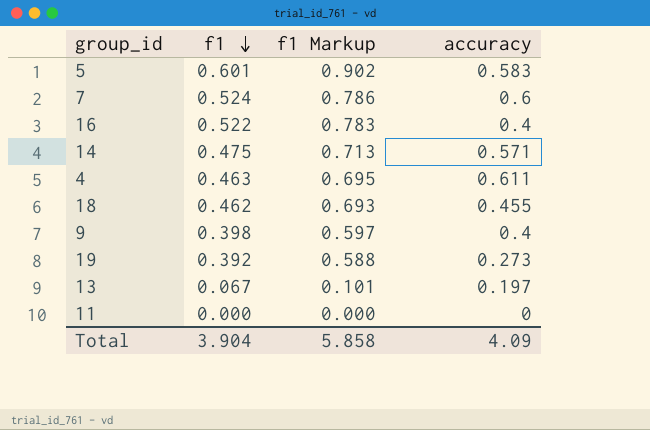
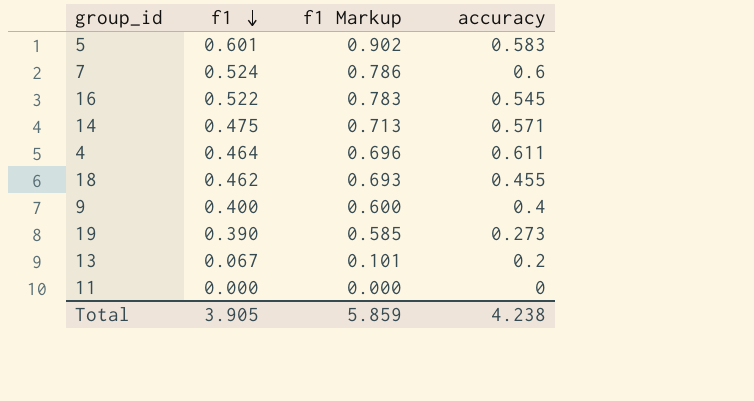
16 | accuracy: 0.4 -> 0.545
4 | f1: 0.463 -> 0.464
4 | f1 Markup: 0.695 -> 0.696
9 | f1: 0.398 -> 0.400
9 | f1 Markup: 0.597 -> 0.600
19 | f1: 0.392 -> 0.390
19 | f1 Markup: 0.588 -> 0.585
13 | accuracy: 0.197 -> 0.2
Total | f1: 3.904 -> 3.905
Total | f1 Markup: 5.858 -> 5.859
Total | accuracy: 4.09 -> 4.238

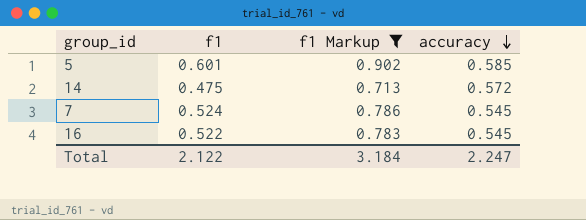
filter: none -> f1 Markup >= 0.713
row order: f1 descending -> accuracy descending
5 | accuracy: 0.583 -> 0.585
14 | accuracy: 0.571 -> 0.572
7 | accuracy: 0.6 -> 0.545
Total | f1: 3.905 -> 2.122
Total | f1 Markup: 5.859 -> 3.184
Total | accuracy: 4.238 -> 2.247

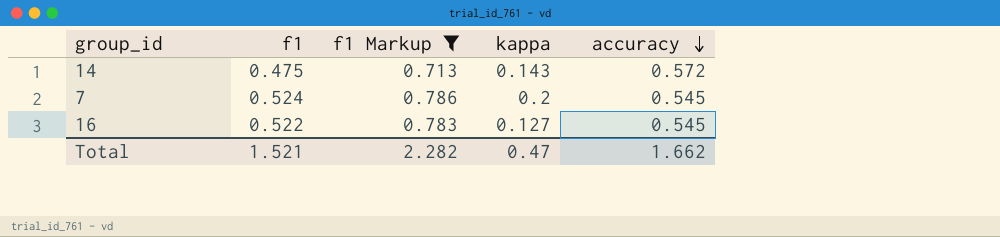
column kappa | position: none -> 4
row 5: 0.601 | 0.902 | 0.585 -> none
Total | f1: 2.122 -> 1.521
Total | f1 Markup: 3.184 -> 2.282
Total | accuracy: 2.247 -> 1.662

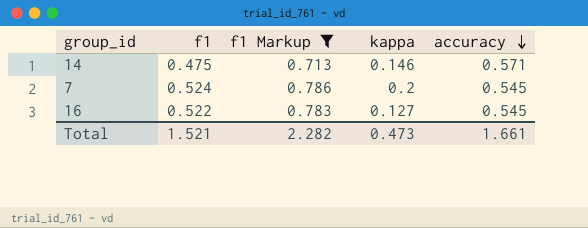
14 | kappa: 0.143 -> 0.146
14 | accuracy: 0.572 -> 0.571
Total | kappa: 0.47 -> 0.473
Total | accuracy: 1.662 -> 1.661

